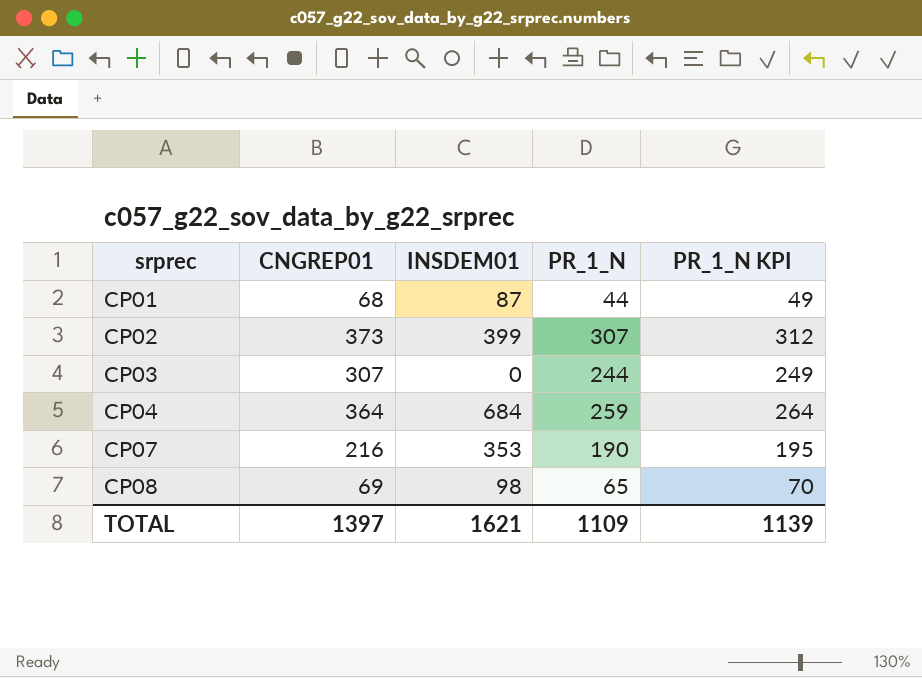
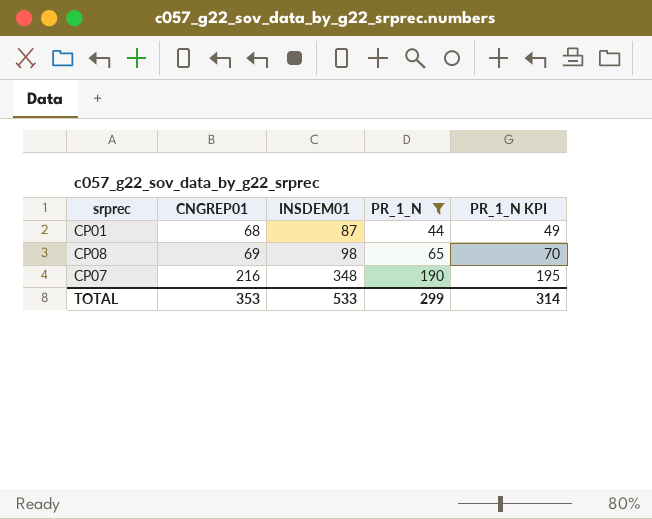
filter: none -> PR_1_N <= 190
row order: srprec ascending -> CNGREP01 ascending
CP07 | INSDEM01: 353 -> 348
TOTAL | CNGREP01: 1397 -> 353
TOTAL | INSDEM01: 1621 -> 533
TOTAL | PR_1_N: 1109 -> 299
TOTAL | PR_1_N KPI: 1139 -> 314

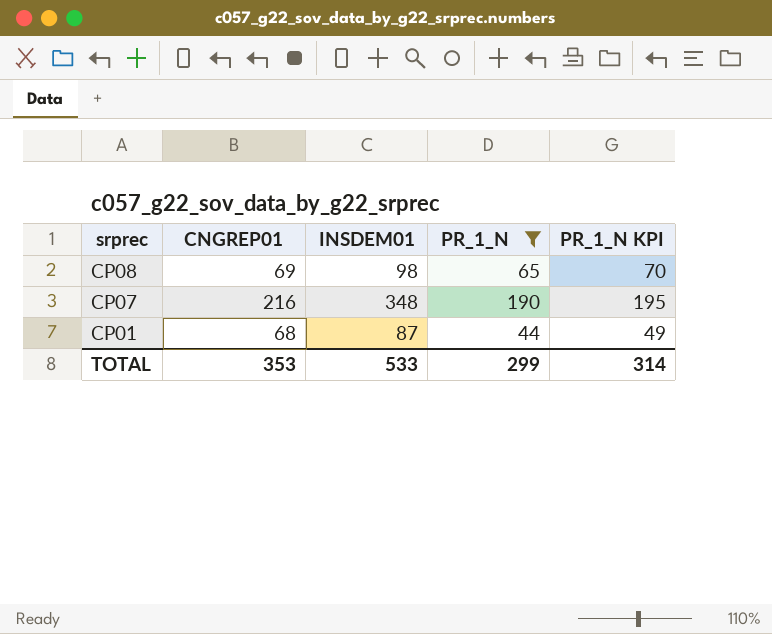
row order: CNGREP01 ascending -> srprec descending

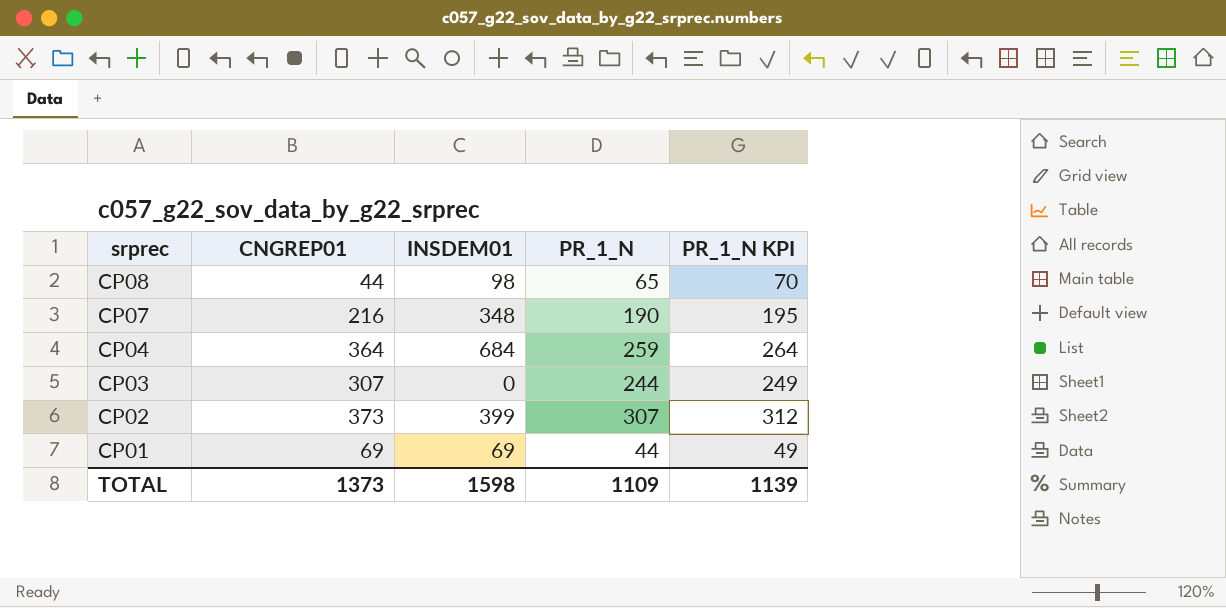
filter: PR_1_N <= 190 -> none
CP08 | CNGREP01: 69 -> 44
CP01 | CNGREP01: 68 -> 69
CP01 | INSDEM01: 87 -> 69
TOTAL | CNGREP01: 353 -> 1373
TOTAL | INSDEM01: 533 -> 1598
TOTAL | PR_1_N: 299 -> 1109
TOTAL | PR_1_N KPI: 314 -> 1139

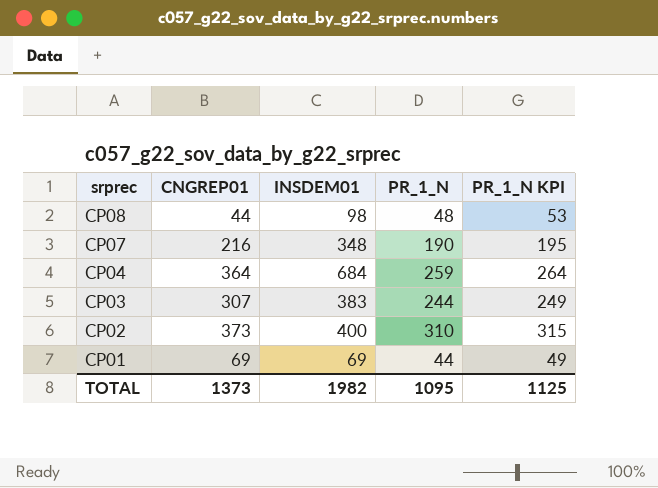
CP08 | PR_1_N: 65 -> 48
CP08 | PR_1_N KPI: 70 -> 53
CP03 | INSDEM01: 0 -> 383
CP02 | INSDEM01: 399 -> 400
CP02 | PR_1_N: 307 -> 310
CP02 | PR_1_N KPI: 312 -> 315
TOTAL | INSDEM01: 1598 -> 1982
TOTAL | PR_1_N: 1109 -> 1095
TOTAL | PR_1_N KPI: 1139 -> 1125

